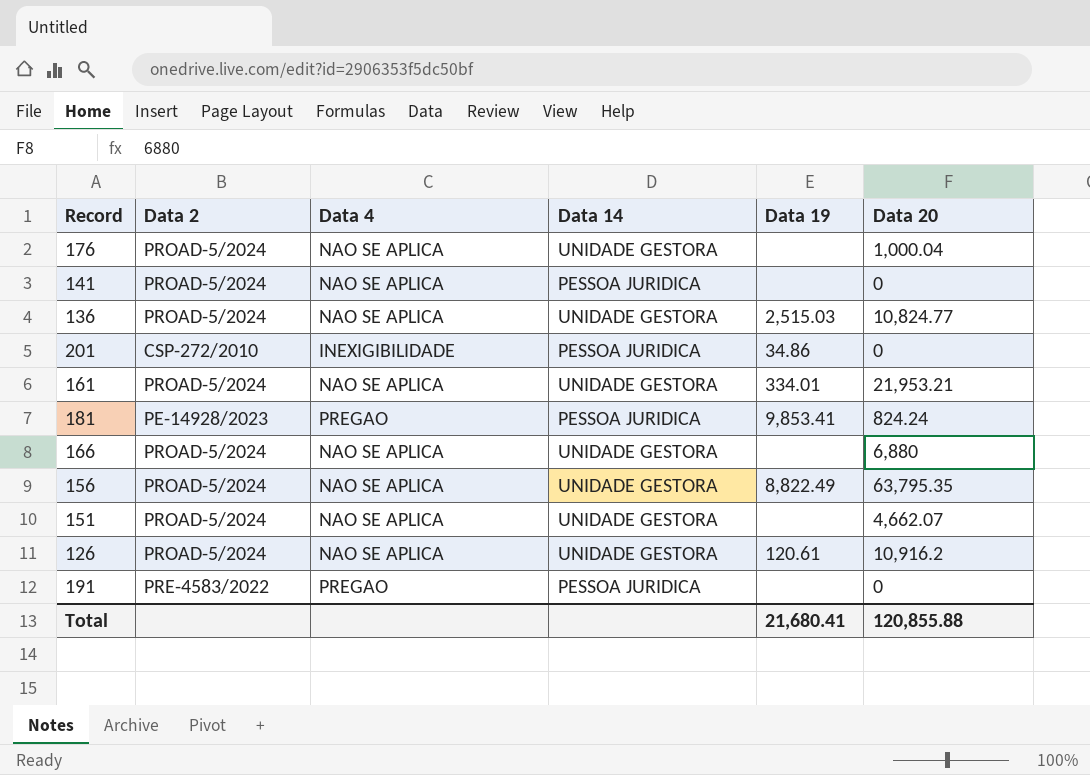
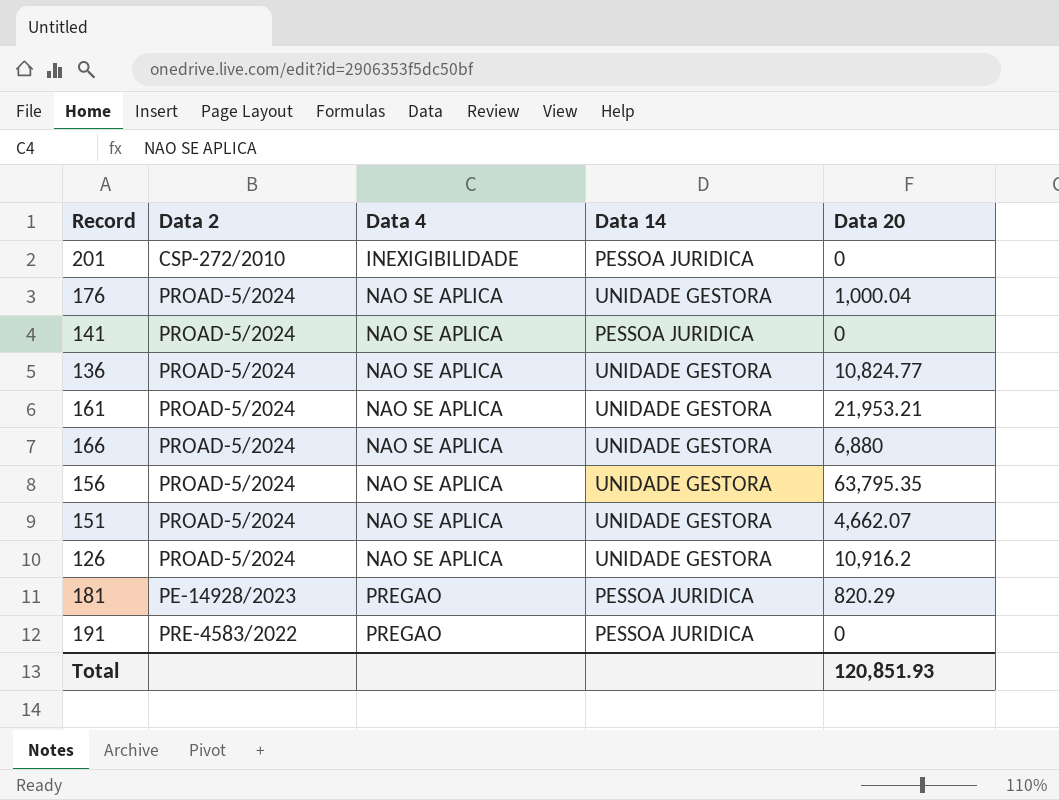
row order: none -> Data 4 ascending
column Data 19 | position: 5 -> none
181 | Data 20: 824.24 -> 820.29
Total | Data 20: 120,855.88 -> 120,851.93

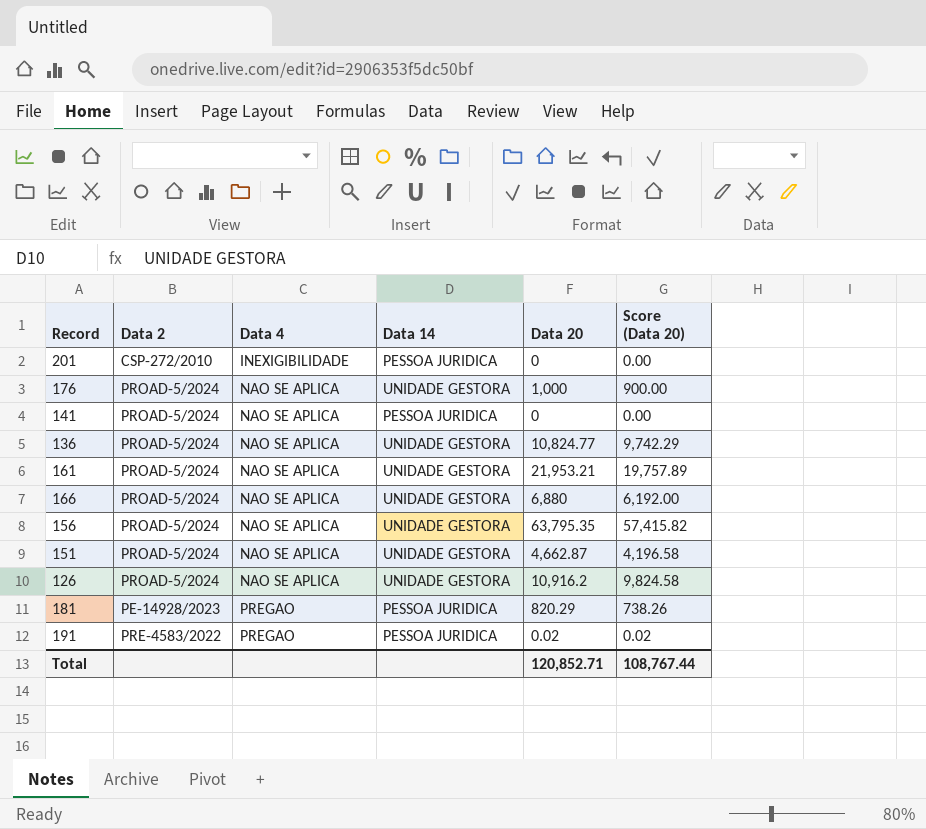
column Score (Data 20) | formula: none -> [Data 20] * 0.9
176 | Data 20: 1,000.04 -> 1,000
151 | Data 20: 4,662.07 -> 4,662.87
191 | Data 20: 0 -> 0.02
Total | Data 20: 120,851.93 -> 120,852.71

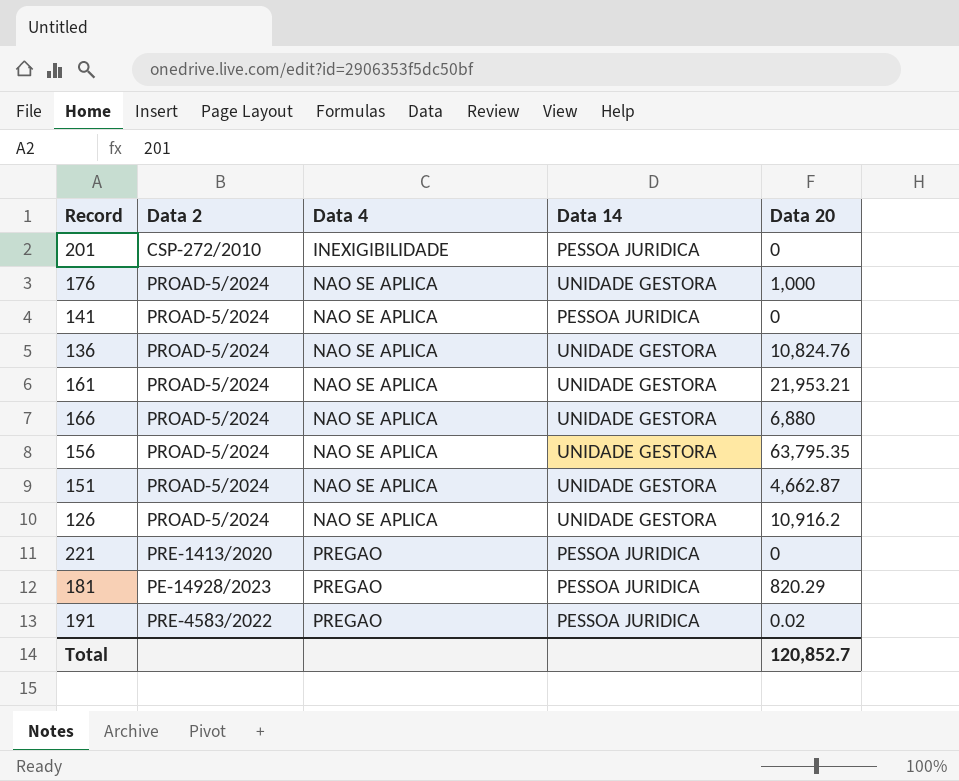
column Score (Data 20) | formula: [Data 20] * 0.9 -> none
136 | Data 20: 10,824.77 -> 10,824.76
row 221: none -> PRE-1413/2020 | PREGAO | PESSOA JURIDICA | 0
Total | Data 20: 120,852.71 -> 120,852.7

